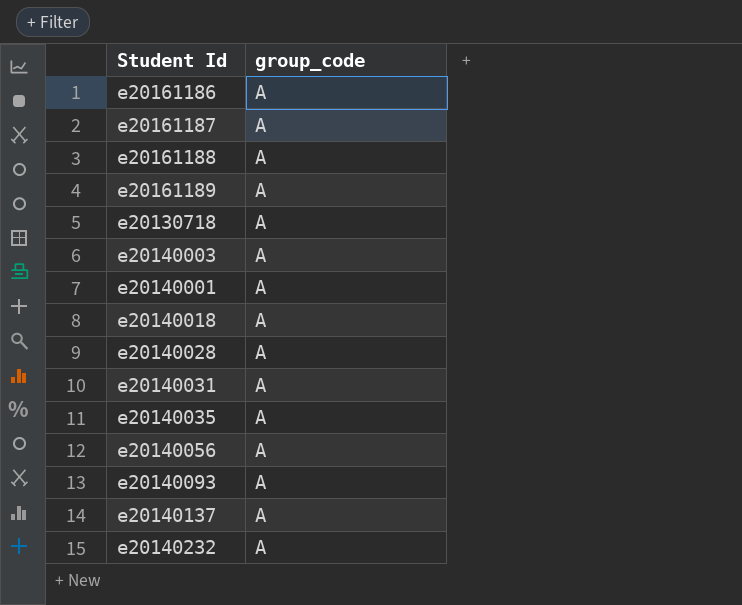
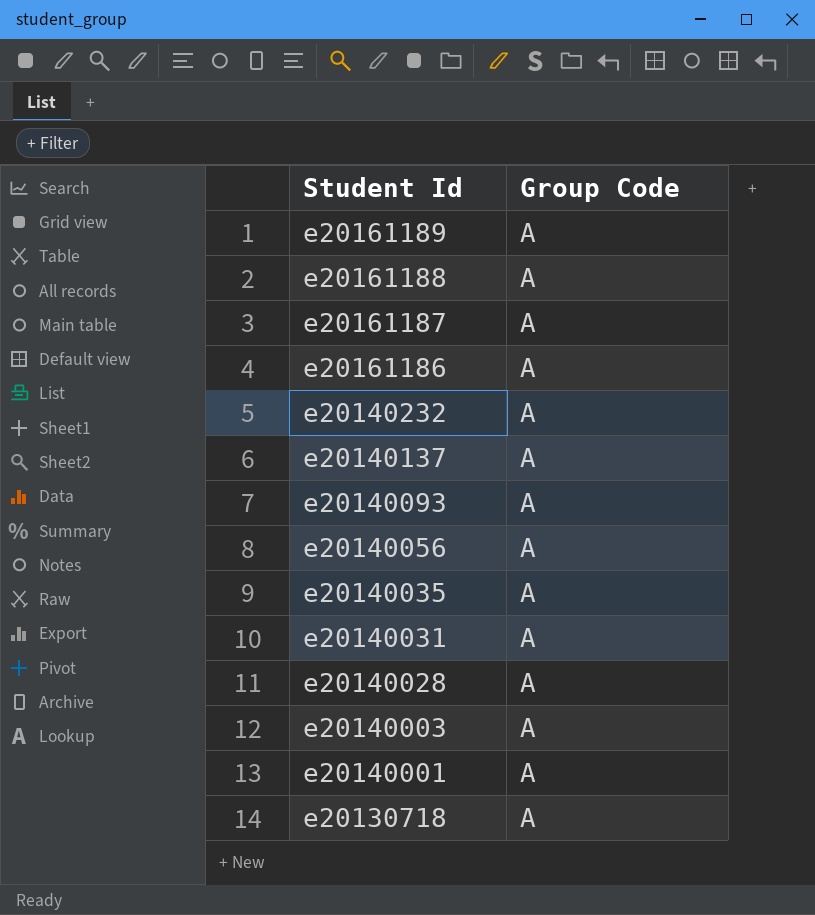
row order: none -> Student Id descending
column name: group_code -> Group Code
row e20140018: A -> none

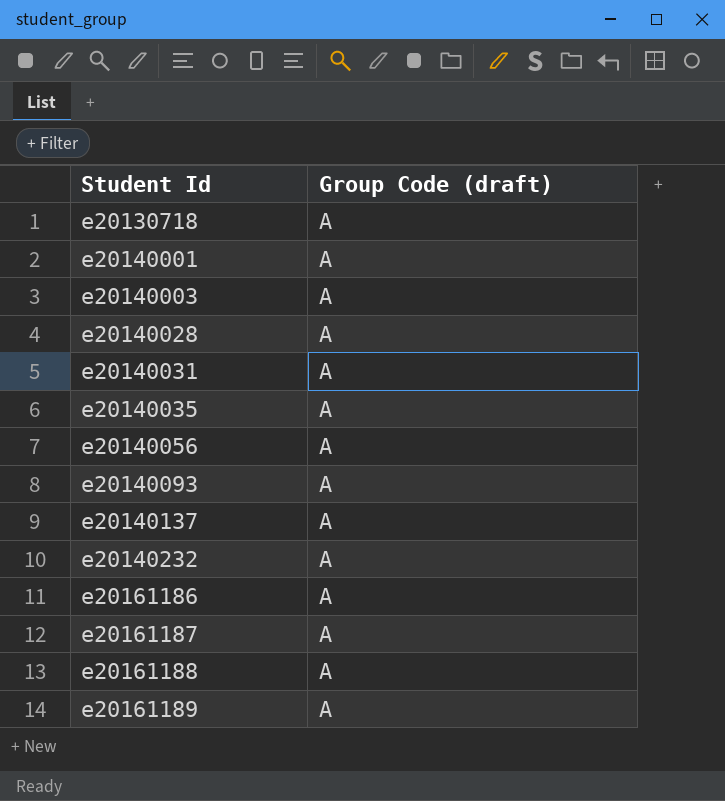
row order: Student Id descending -> Student Id ascending
column name: Group Code -> Group Code (draft)

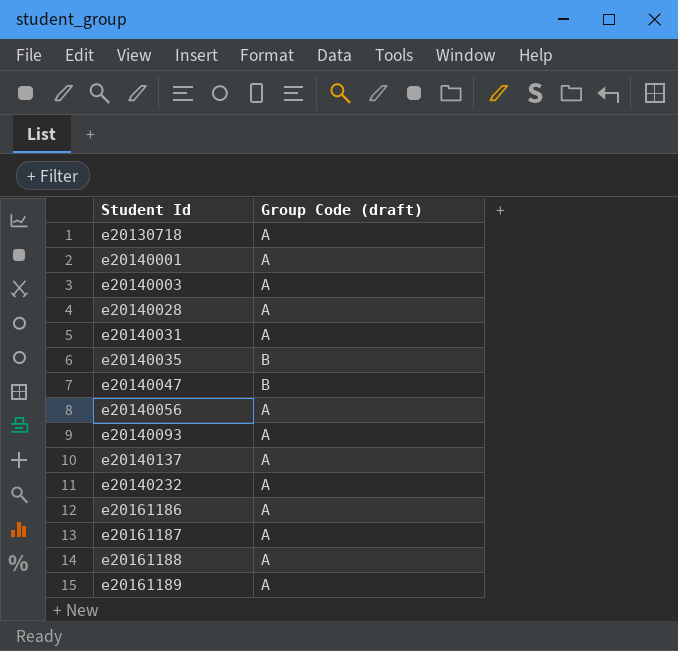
e20140035 | Group Code (draft): A -> B
row e20140047: none -> B

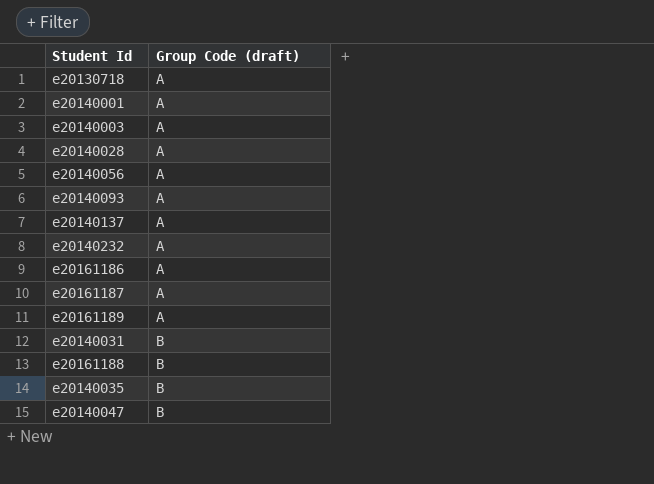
row order: Student Id ascending -> Group Code (draft) ascending
e20140031 | Group Code (draft): A -> B
e20161188 | Group Code (draft): A -> B

